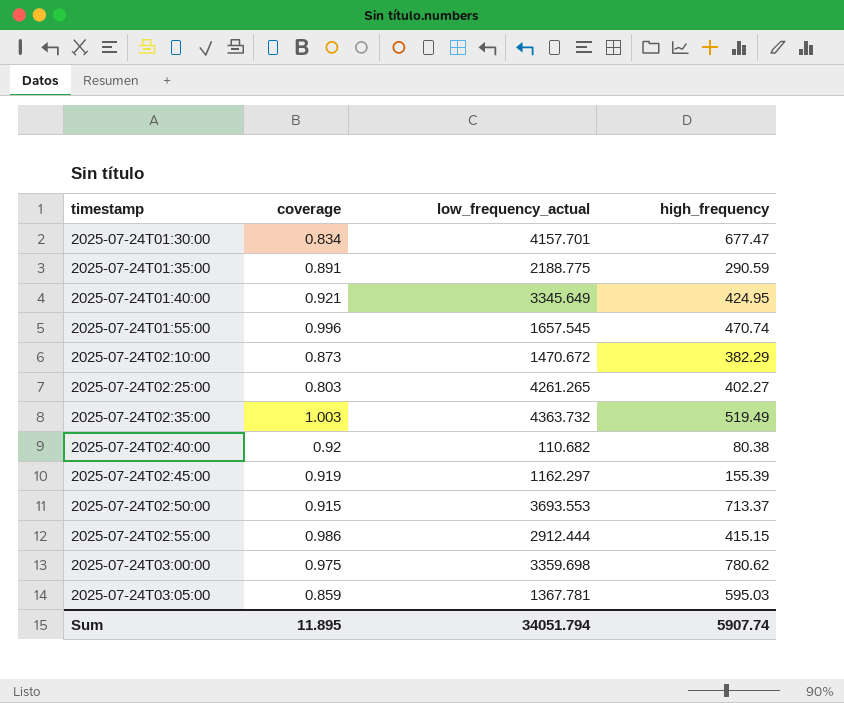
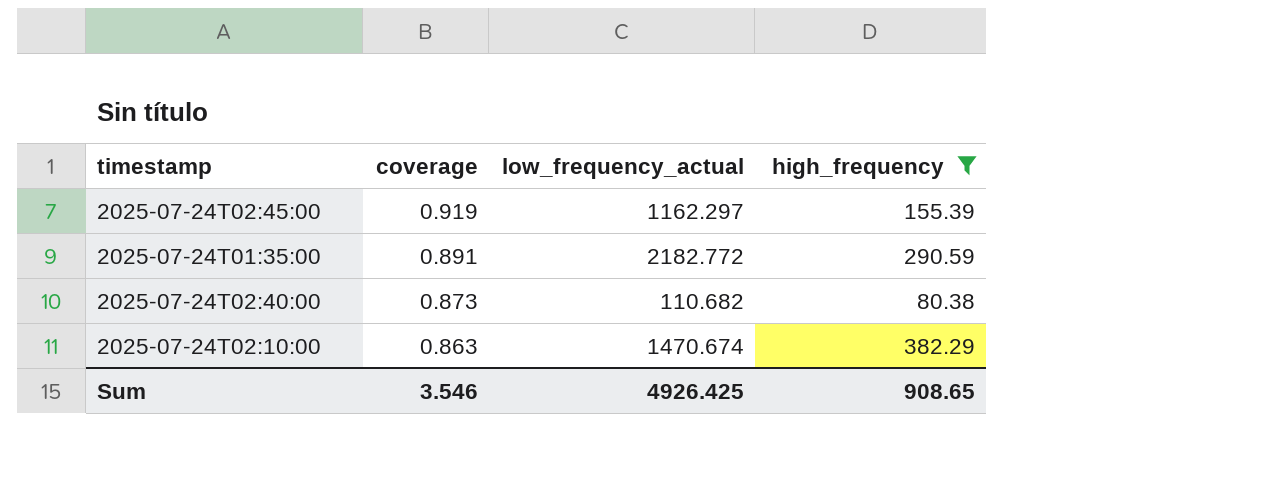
filter: none -> high_frequency <= 382.29
row order: timestamp ascending -> coverage descending
2025-07-24T01:35:00 | low_frequency_actual: 2188.775 -> 2182.772
2025-07-24T02:40:00 | coverage: 0.92 -> 0.873
2025-07-24T02:10:00 | coverage: 0.873 -> 0.863
2025-07-24T02:10:00 | low_frequency_actual: 1470.672 -> 1470.674
Sum | coverage: 11.895 -> 3.546
Sum | low_frequency_actual: 34051.794 -> 4926.425
Sum | high_frequency: 5907.74 -> 908.65

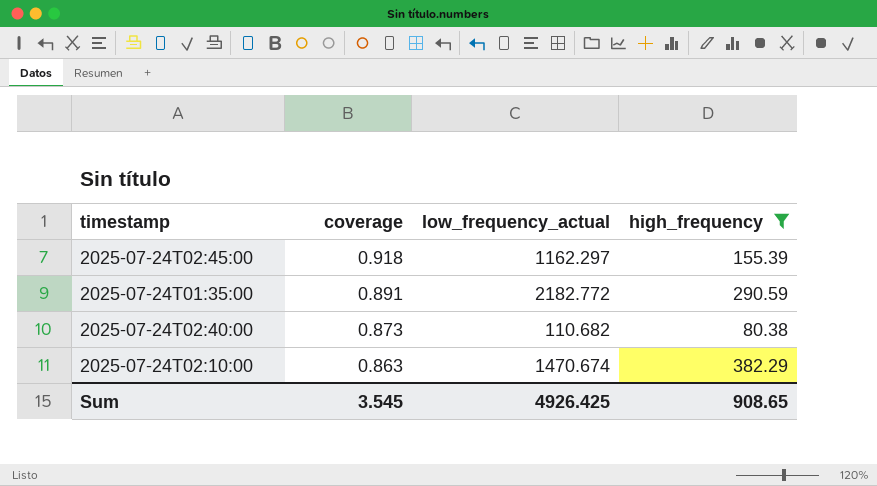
2025-07-24T02:45:00 | coverage: 0.919 -> 0.918
Sum | coverage: 3.546 -> 3.545

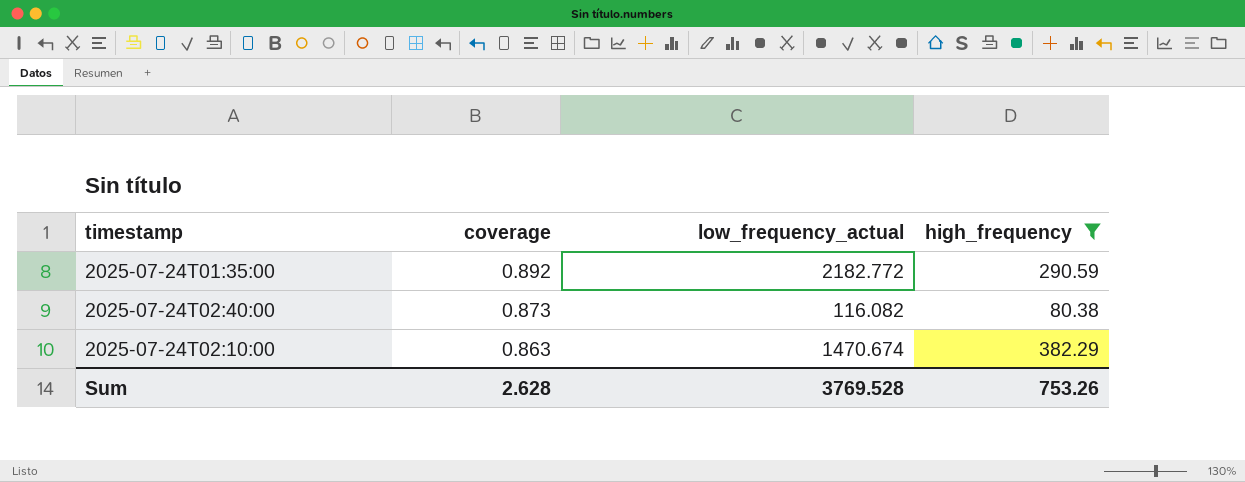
row 2025-07-24T02:45:00: 0.918 | 1162.297 | 155.39 -> none
2025-07-24T01:35:00 | coverage: 0.891 -> 0.892
2025-07-24T02:40:00 | low_frequency_actual: 110.682 -> 116.082
Sum | coverage: 3.545 -> 2.628
Sum | low_frequency_actual: 4926.425 -> 3769.528
Sum | high_frequency: 908.65 -> 753.26

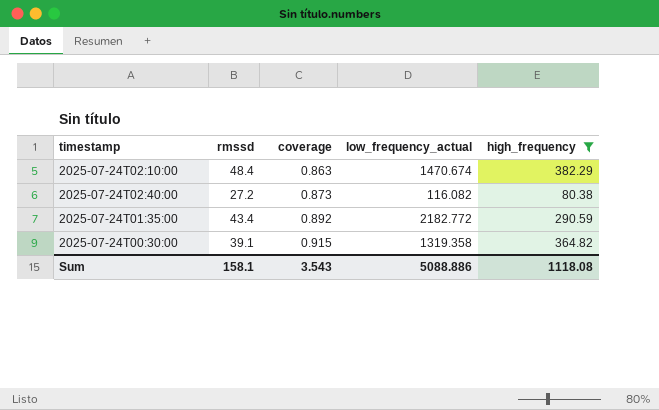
row order: coverage descending -> coverage ascending
column rmssd | position: none -> 2
row 2025-07-24T00:30:00: none -> 39.1 | 0.915 | 1319.358 | 364.82
Sum | coverage: 2.628 -> 3.543
Sum | low_frequency_actual: 3769.528 -> 5088.886
Sum | high_frequency: 753.26 -> 1118.08

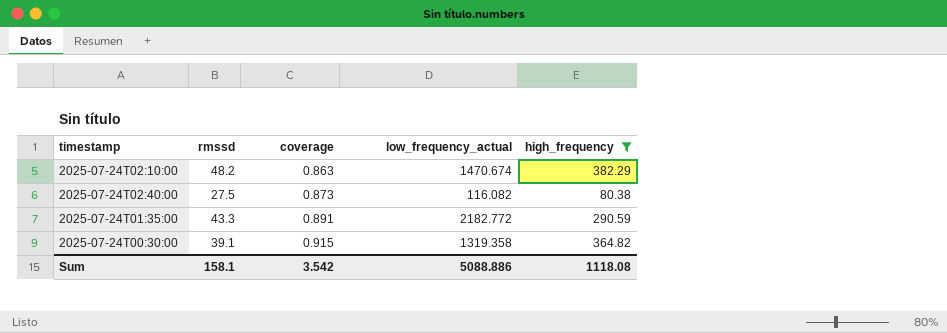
2025-07-24T02:10:00 | rmssd: 48.4 -> 48.2
2025-07-24T02:40:00 | rmssd: 27.2 -> 27.5
2025-07-24T01:35:00 | rmssd: 43.4 -> 43.3
2025-07-24T01:35:00 | coverage: 0.892 -> 0.891
Sum | coverage: 3.543 -> 3.542

